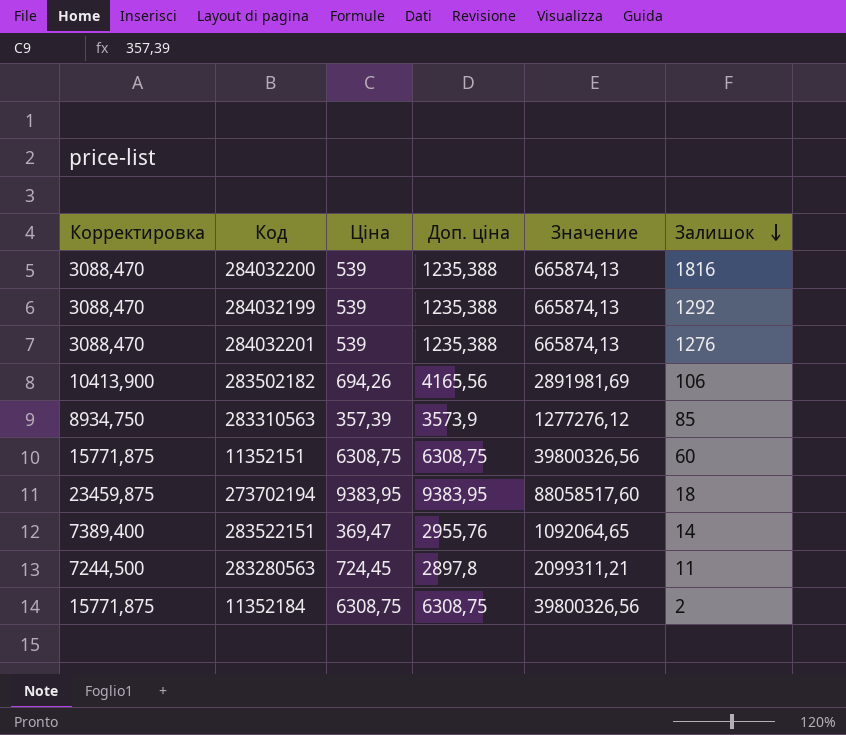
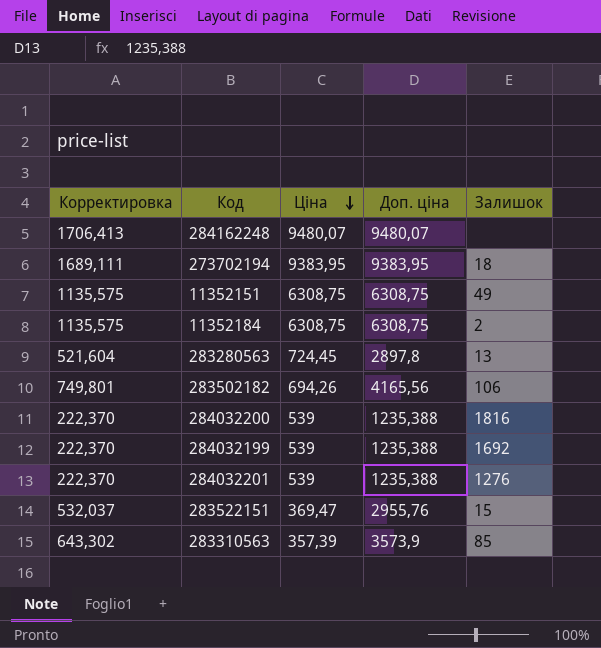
row order: Залишок descending -> Ціна descending
column Значение | formula: [Ціна] * [Доп. ціна] -> none
column Корректировка | formula: [Доп. ціна] * 2,5 -> [Доп. ціна] * 0,18
row 284162248: none -> 1706,413 | 9480,07 | 9480,07 | none
11352151 | Залишок: 60 -> 49
283280563 | Залишок: 11 -> 13
284032199 | Залишок: 1292 -> 1692
283522151 | Залишок: 14 -> 15

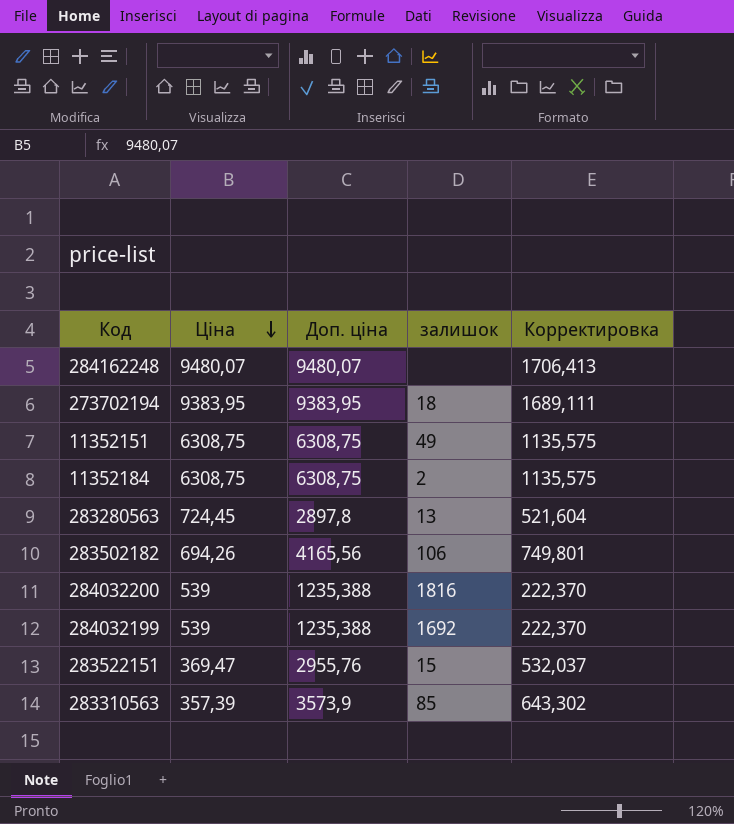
column name: Залишок -> залишок
column Корректировка | position: 1 -> 5
row 284032201: 222,370 | 539 | 1235,388 | 1276 -> none

